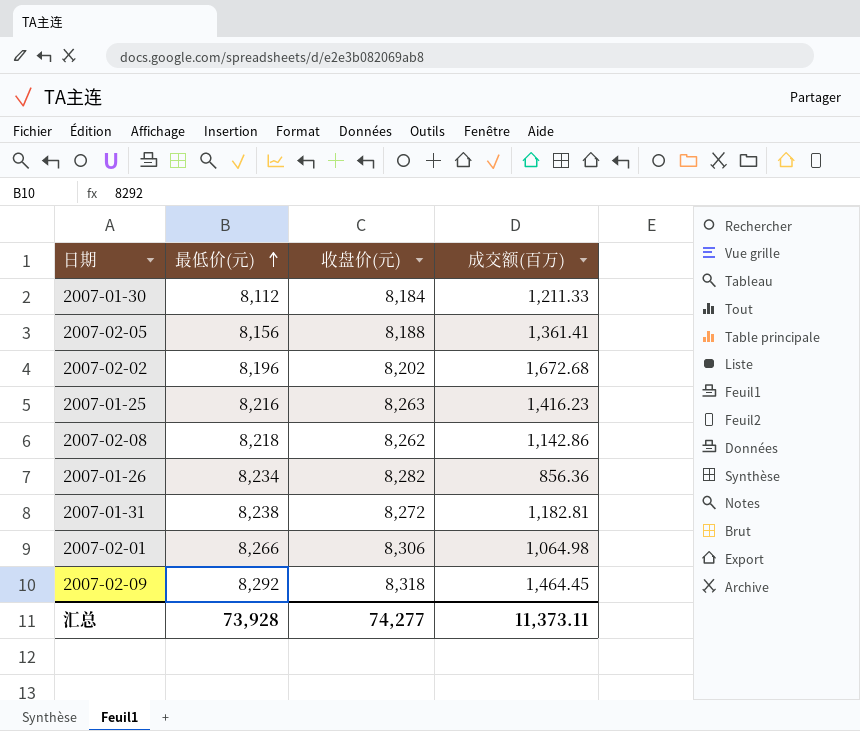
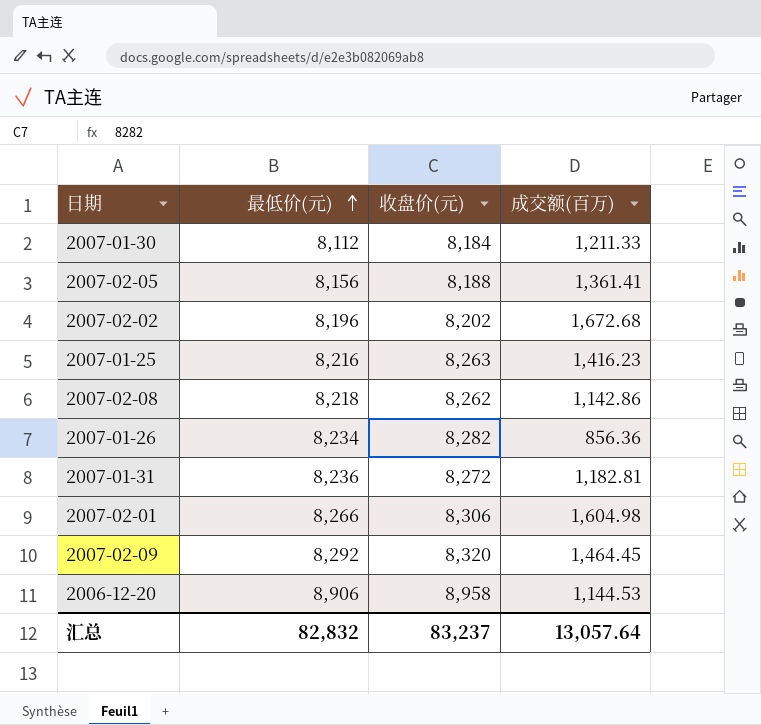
2007-01-31 | 最低价(元): 8,238 -> 8,236
2007-02-01 | 成交额(百万): 1,064.98 -> 1,604.98
2007-02-09 | 收盘价(元): 8,318 -> 8,320
row 2006-12-20: none -> 8,906 | 8,958 | 1,144.53
汇总 | 最低价(元): 73,928 -> 82,832
汇总 | 收盘价(元): 74,277 -> 83,237
汇总 | 成交额(百万): 11,373.11 -> 13,057.64

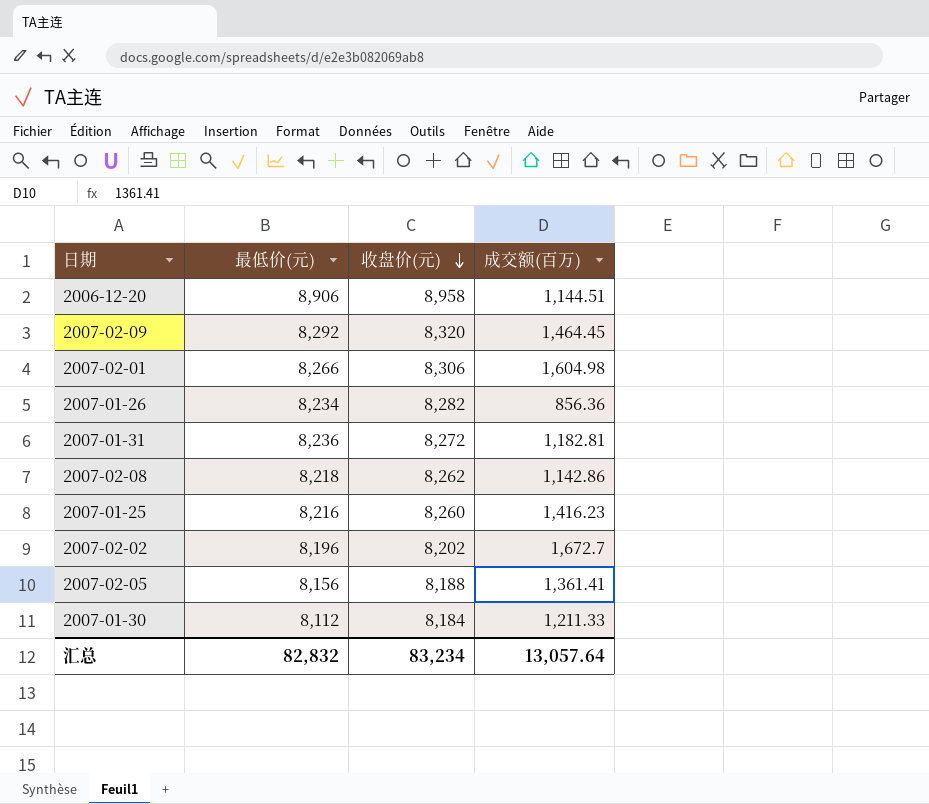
row order: 最低价(元) ascending -> 收盘价(元) descending
2006-12-20 | 成交额(百万): 1,144.53 -> 1,144.51
2007-01-25 | 收盘价(元): 8,263 -> 8,260
2007-02-02 | 成交额(百万): 1,672.68 -> 1,672.7
汇总 | 收盘价(元): 83,237 -> 83,234

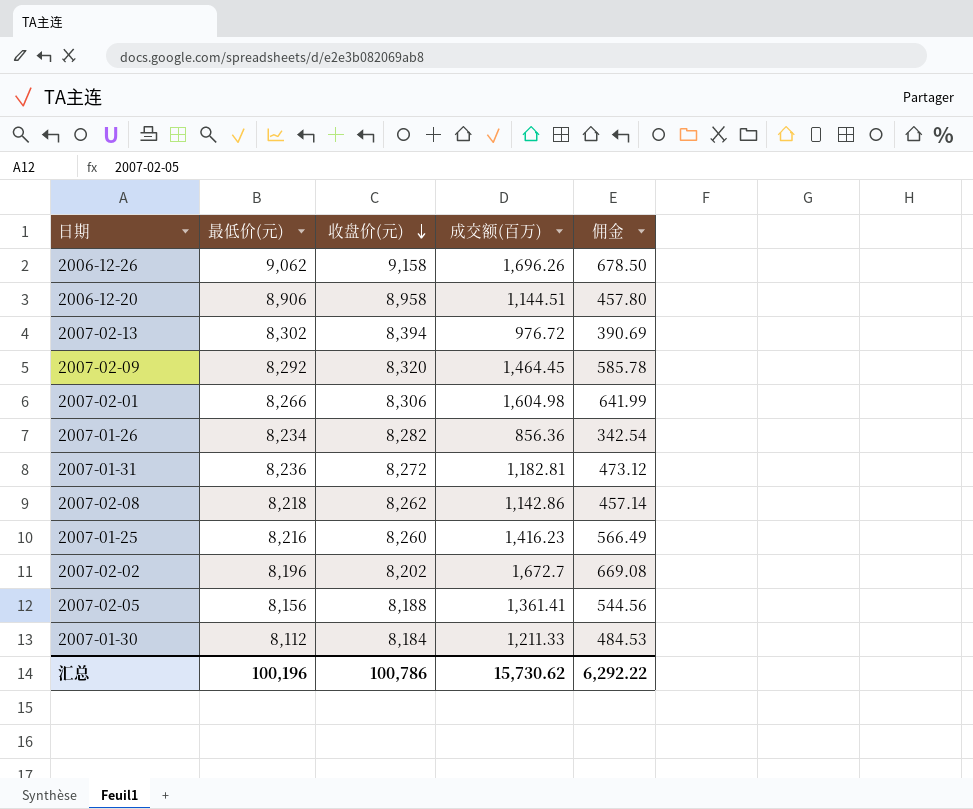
column 佣金 | formula: none -> [成交额(百万)] * 0.4
row 2006-12-26: none -> 9,062 | 9,158 | 1,696.26 | 678.50
row 2007-02-13: none -> 8,302 | 8,394 | 976.72 | 390.69
汇总 | 最低价(元): 82,832 -> 100,196
汇总 | 收盘价(元): 83,234 -> 100,786
汇总 | 成交额(百万): 13,057.64 -> 15,730.62

